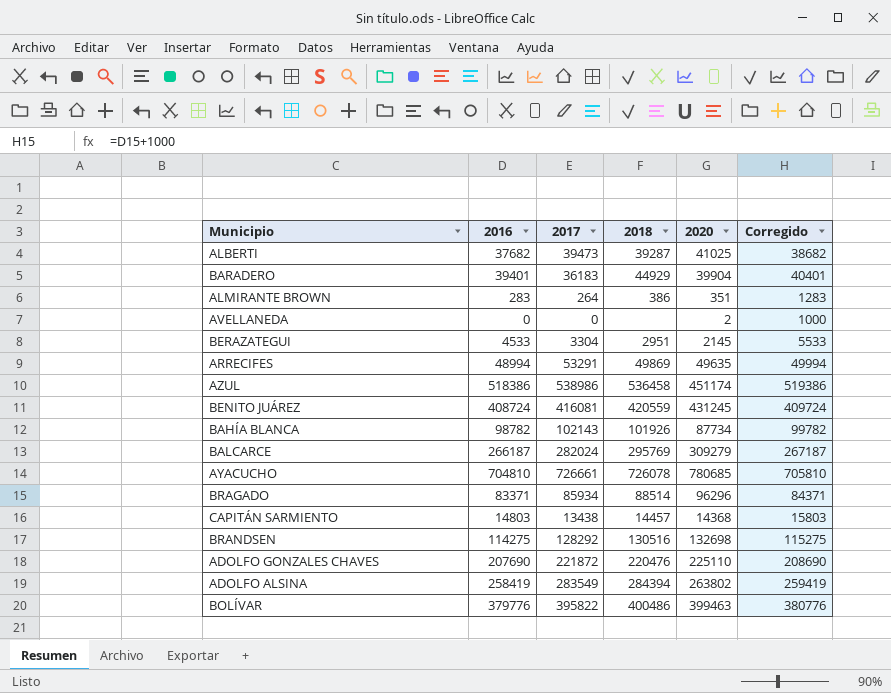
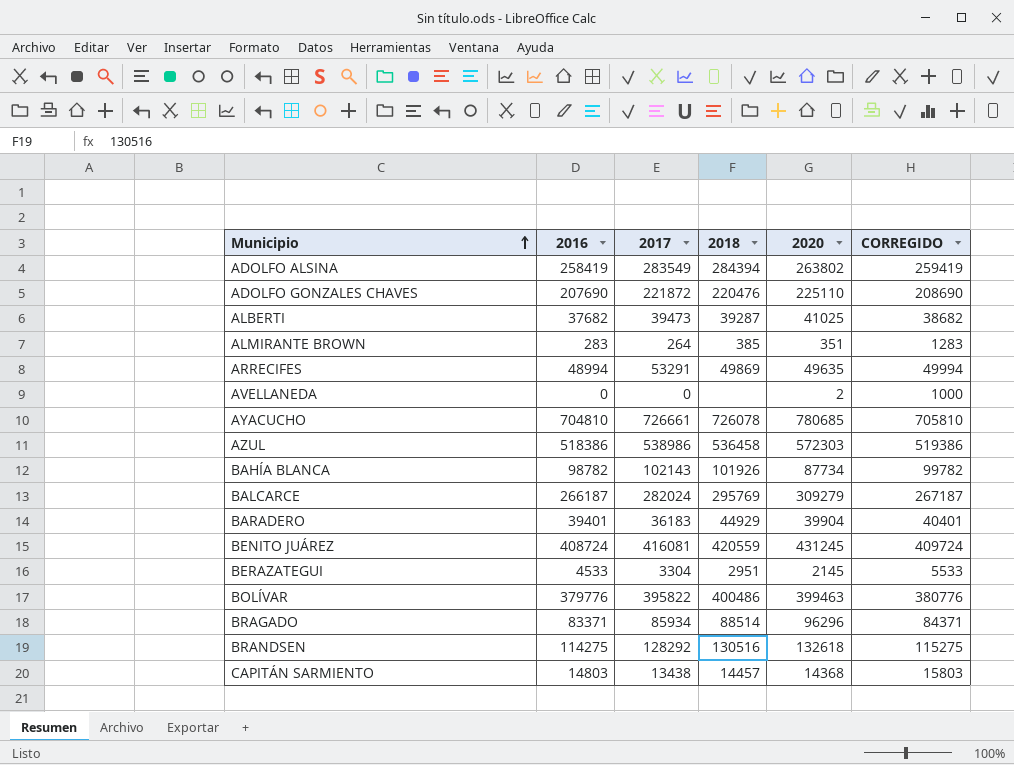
row order: none -> Municipio ascending
column name: Corregido -> CORREGIDO
ALMIRANTE BROWN | 2018: 386 -> 385
AZUL | 2020: 451174 -> 572303
BRANDSEN | 2020: 132698 -> 132618

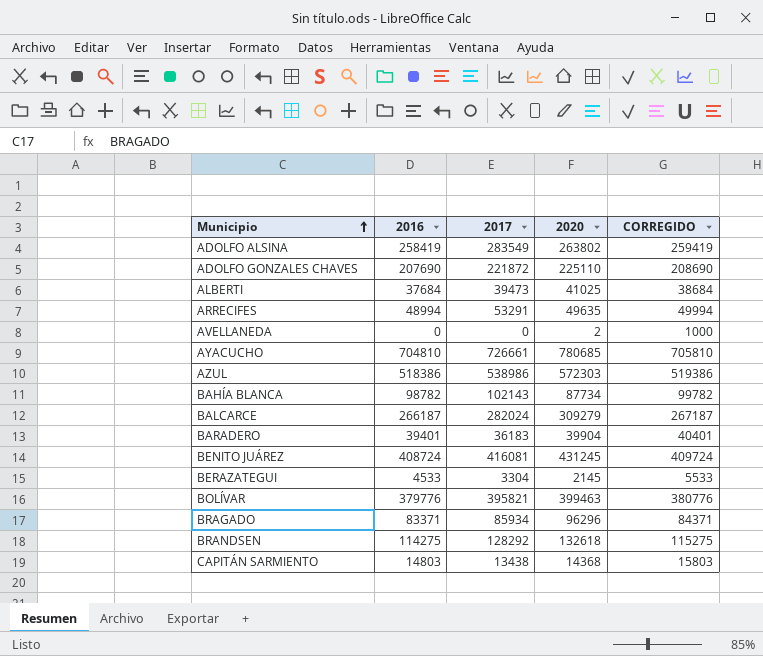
column 2018 | position: 4 -> none
row ALMIRANTE BROWN: 283 | 264 | 385 | 351 | 1283 -> none
ALBERTI | 2016: 37682 -> 37684
ALBERTI | CORREGIDO: 38682 -> 38684
BOLÍVAR | 2017: 395822 -> 395821

